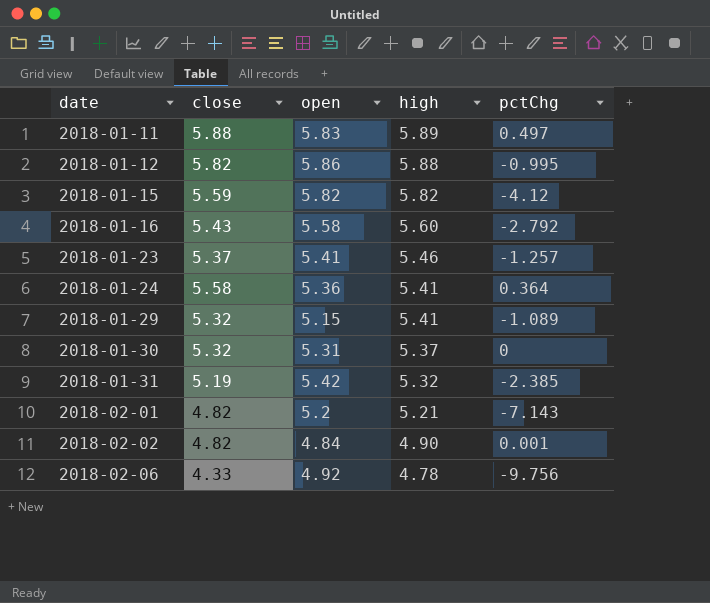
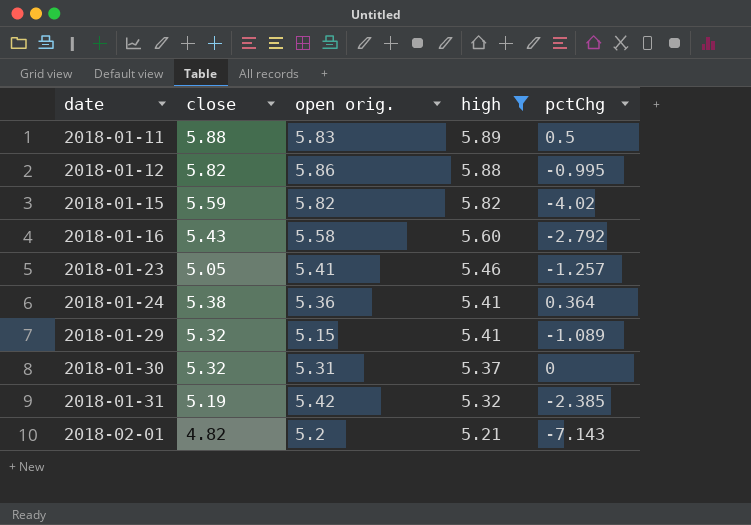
filter: none -> high >= 5.21
column name: open -> open orig.
2018-01-11 | pctChg: 0.497 -> 0.5
2018-01-15 | pctChg: -4.12 -> -4.02
2018-01-23 | close: 5.37 -> 5.05
2018-01-24 | close: 5.58 -> 5.38

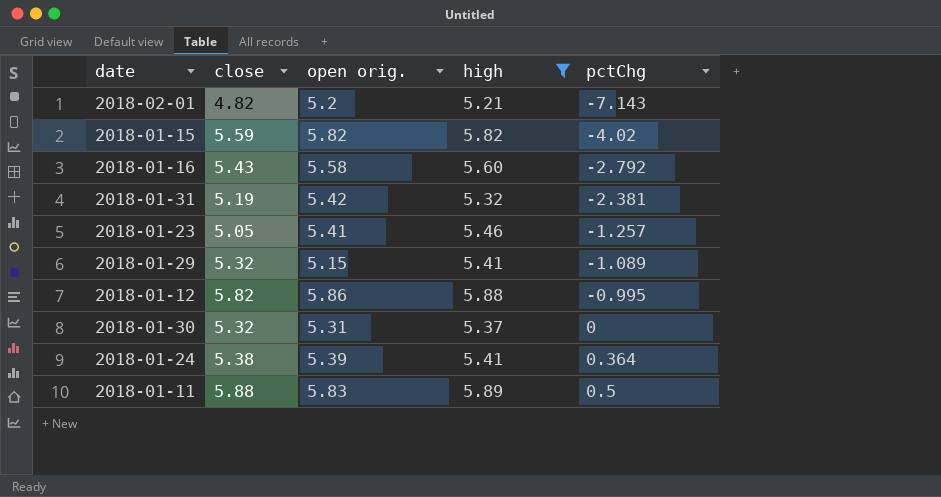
row order: date ascending -> pctChg ascending
2018-01-31 | pctChg: -2.385 -> -2.381
2018-01-24 | open orig.: 5.36 -> 5.39

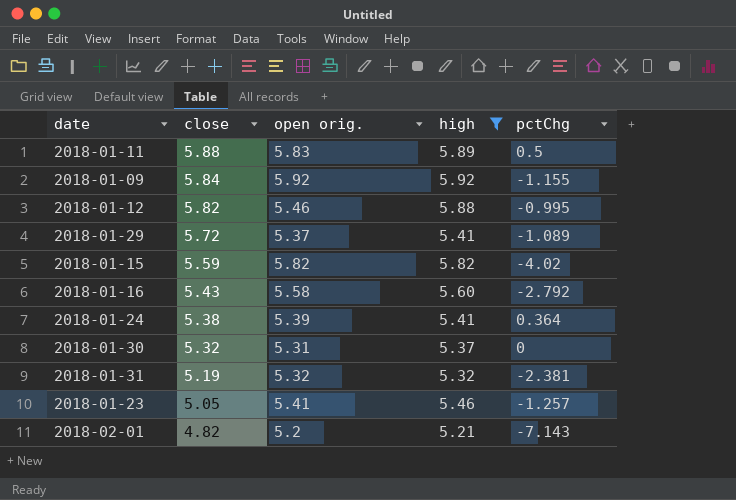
row order: pctChg ascending -> close descending
row 2018-01-09: none -> 5.84 | 5.92 | 5.92 | -1.155
2018-01-12 | open orig.: 5.86 -> 5.46
2018-01-29 | close: 5.32 -> 5.72
2018-01-29 | open orig.: 5.15 -> 5.37
2018-01-31 | open orig.: 5.42 -> 5.32

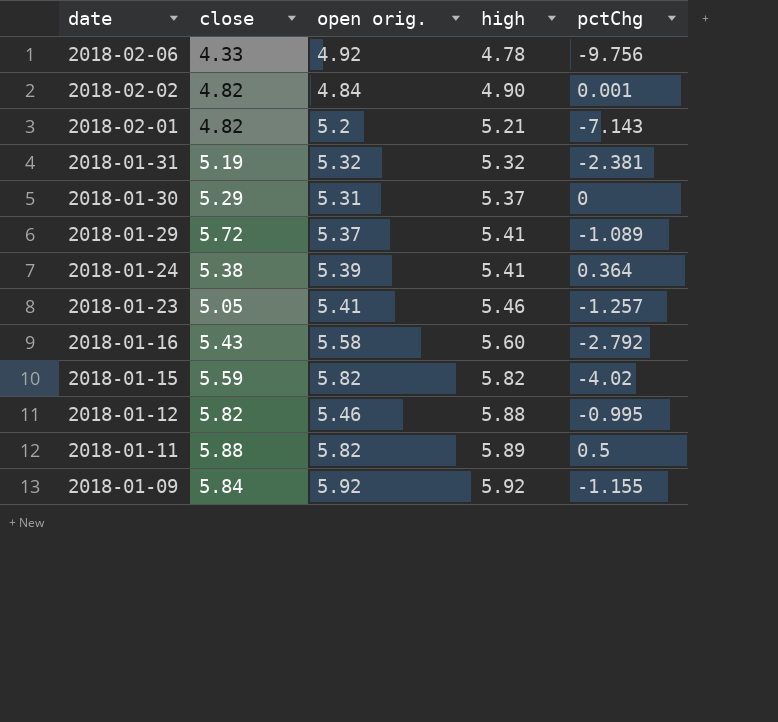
filter: high >= 5.21 -> none
row order: close descending -> date descending
2018-01-30 | close: 5.32 -> 5.29
2018-01-11 | open orig.: 5.83 -> 5.82

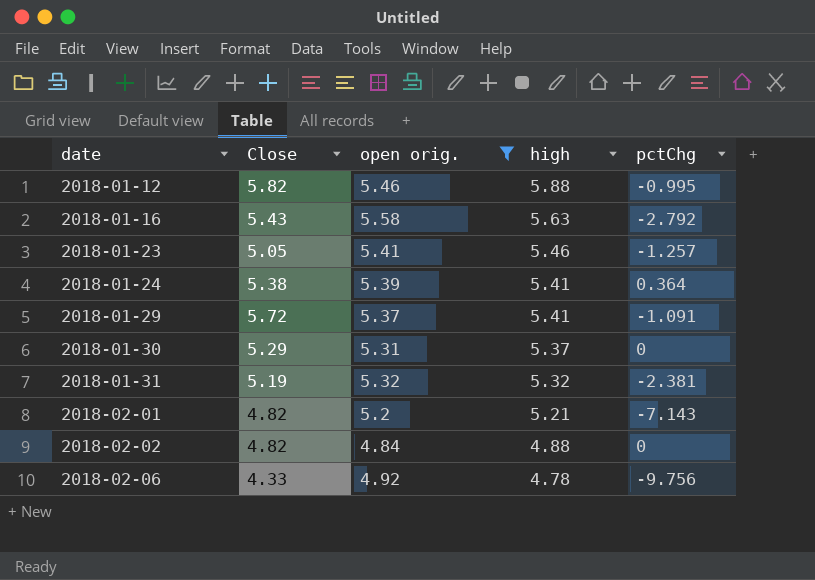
filter: none -> open orig. <= 5.58
row order: date descending -> date ascending
column name: close -> Close
2018-01-16 | high: 5.60 -> 5.63
2018-01-29 | pctChg: -1.089 -> -1.091
2018-02-02 | high: 4.90 -> 4.88
2018-02-02 | pctChg: 0.001 -> 0

